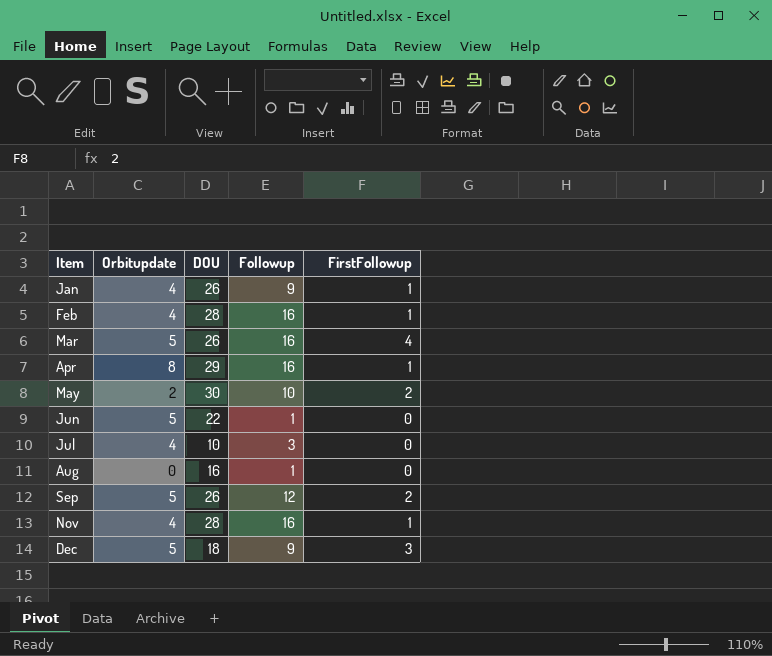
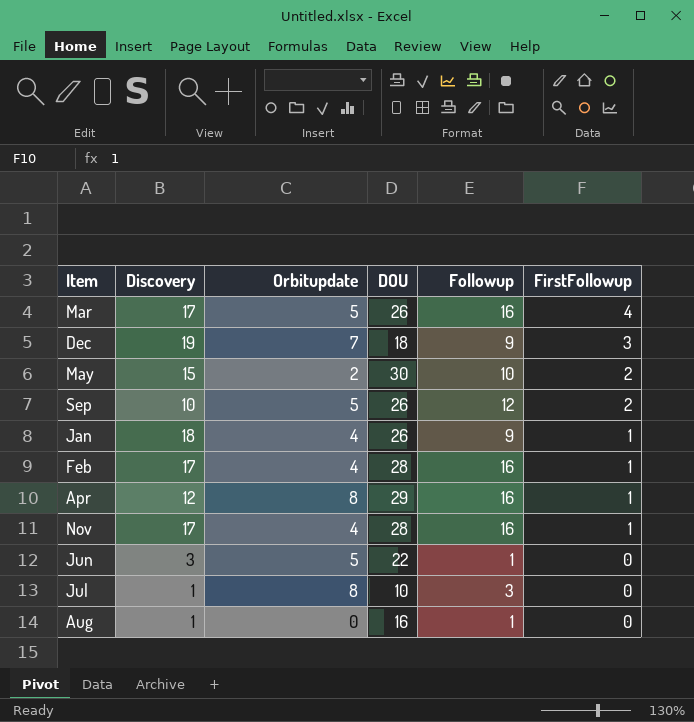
row order: Item ascending -> FirstFollowup descending
column Discovery | position: none -> 2
Dec | Orbitupdate: 5 -> 7
Jul | Orbitupdate: 4 -> 8

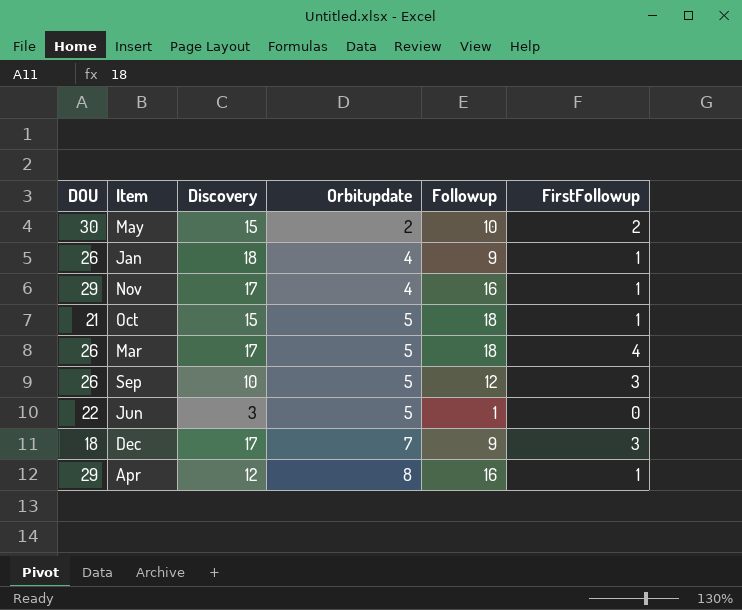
row order: FirstFollowup descending -> Orbitupdate ascending
column DOU | position: 4 -> 1
row Feb: 17 | 4 | 28 | 16 | 1 -> none
row Jul: 1 | 8 | 10 | 3 | 0 -> none
row Aug: 1 | 0 | 16 | 1 | 0 -> none
Nov | DOU: 28 -> 29
row Oct: none -> 21 | 15 | 5 | 18 | 1
Mar | Followup: 16 -> 18
Sep | FirstFollowup: 2 -> 3
Dec | Discovery: 19 -> 17

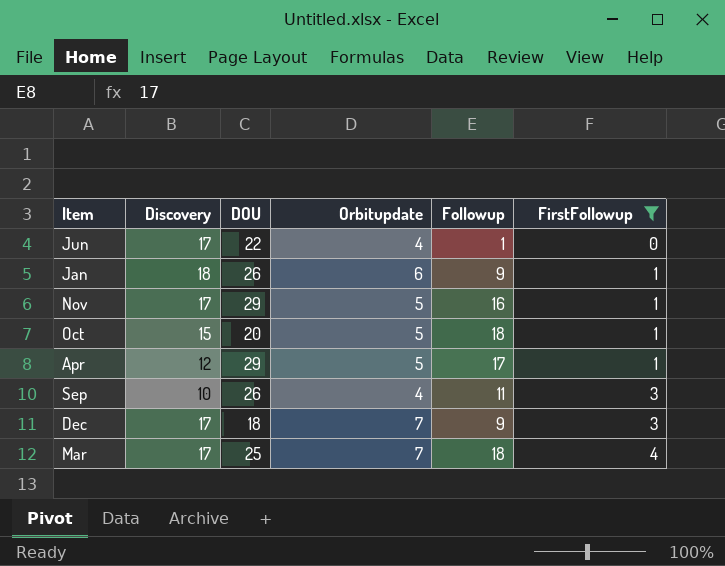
filter: none -> FirstFollowup != 2
row order: Orbitupdate ascending -> FirstFollowup ascending
column DOU | position: 1 -> 3
Jun | Discovery: 3 -> 17
Jun | Orbitupdate: 5 -> 4
Jan | Orbitupdate: 4 -> 6
Nov | Orbitupdate: 4 -> 5
Oct | DOU: 21 -> 20
Apr | Orbitupdate: 8 -> 5
Apr | Followup: 16 -> 17
Sep | Orbitupdate: 5 -> 4
Sep | Followup: 12 -> 11
Mar | DOU: 26 -> 25
Mar | Orbitupdate: 5 -> 7

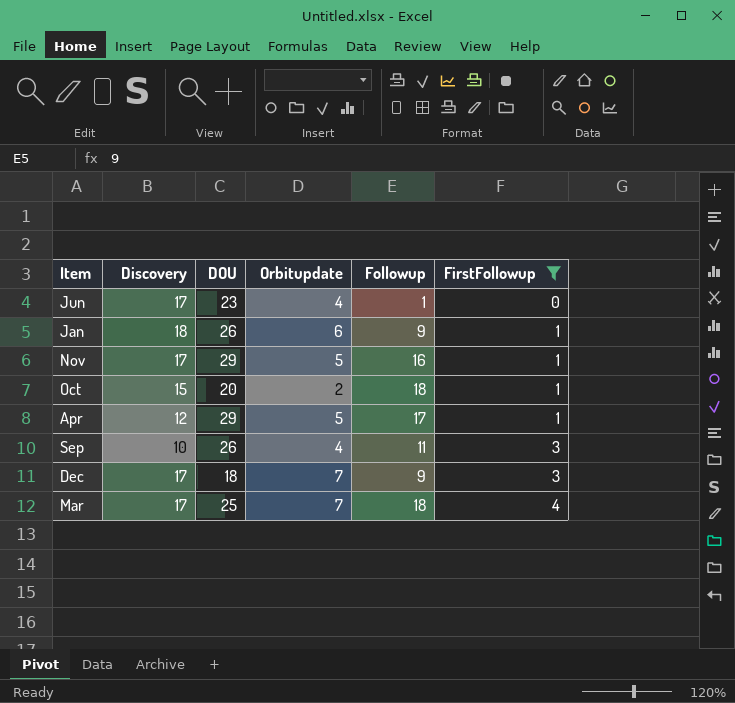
Jun | DOU: 22 -> 23
Oct | Orbitupdate: 5 -> 2

